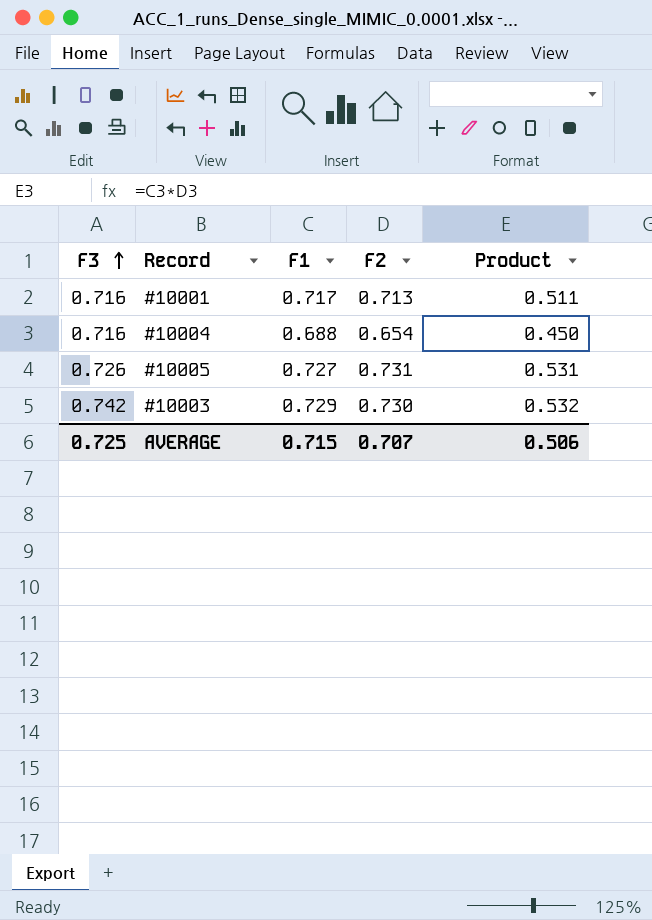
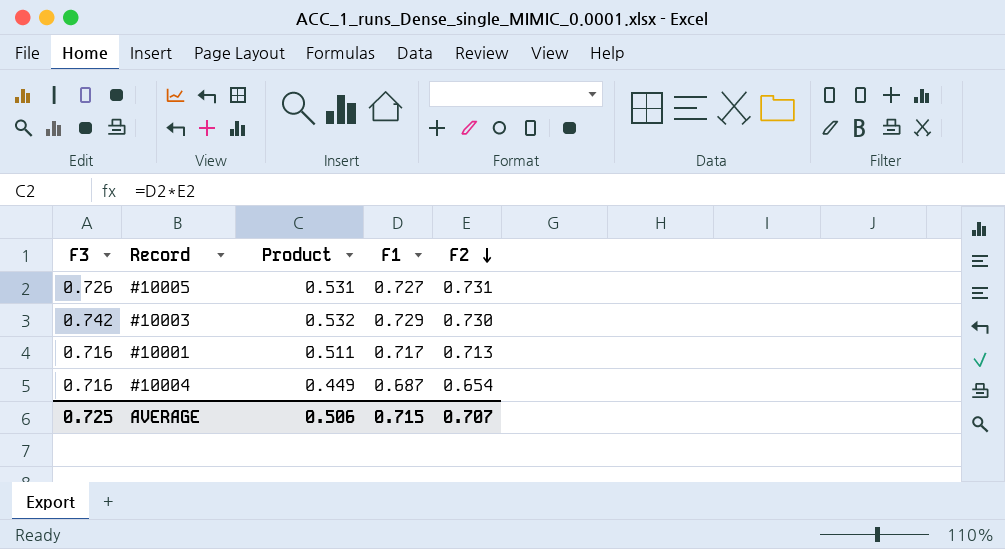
row order: F3 ascending -> F2 descending
column Product | position: 5 -> 3
#10004 | Product: 0.450 -> 0.449
#10004 | F1: 0.688 -> 0.687

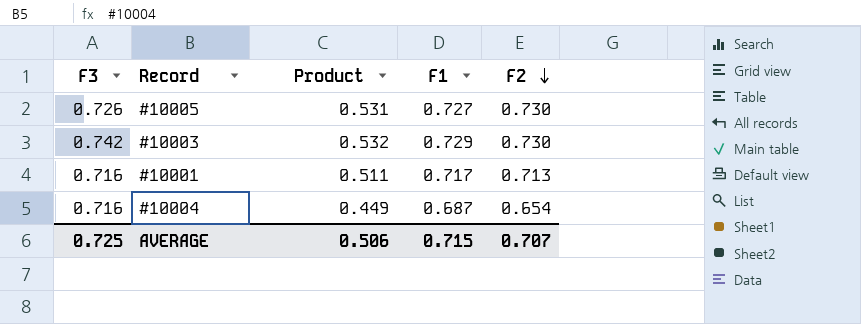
#10005 | F2: 0.731 -> 0.730

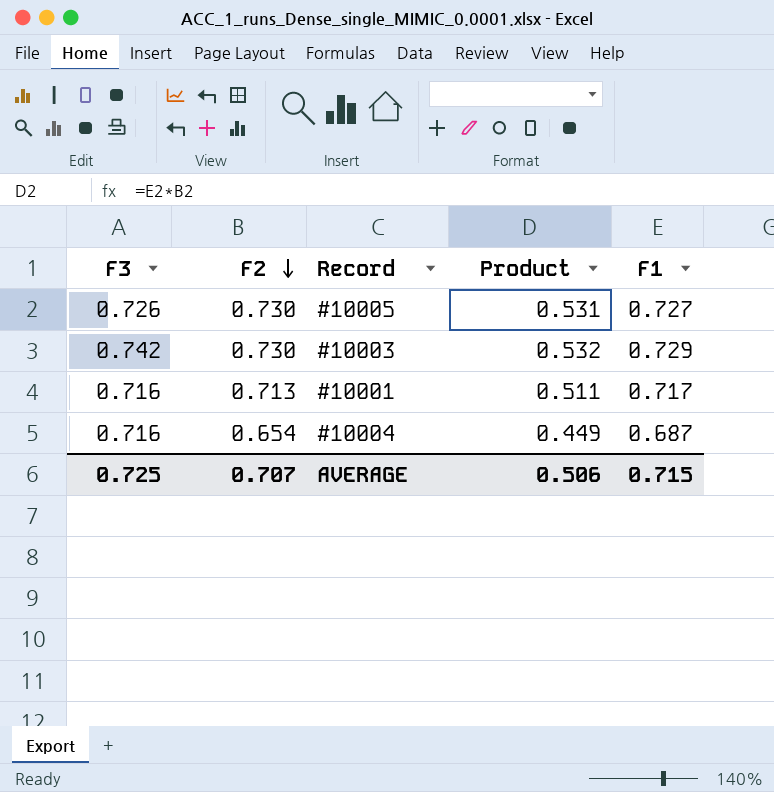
column F2 | position: 5 -> 2

